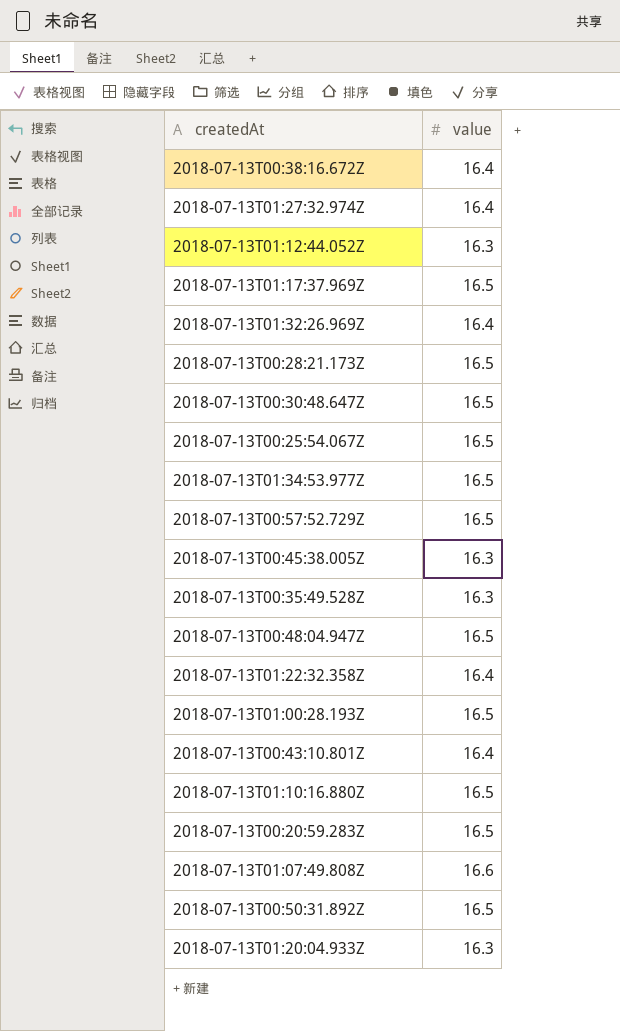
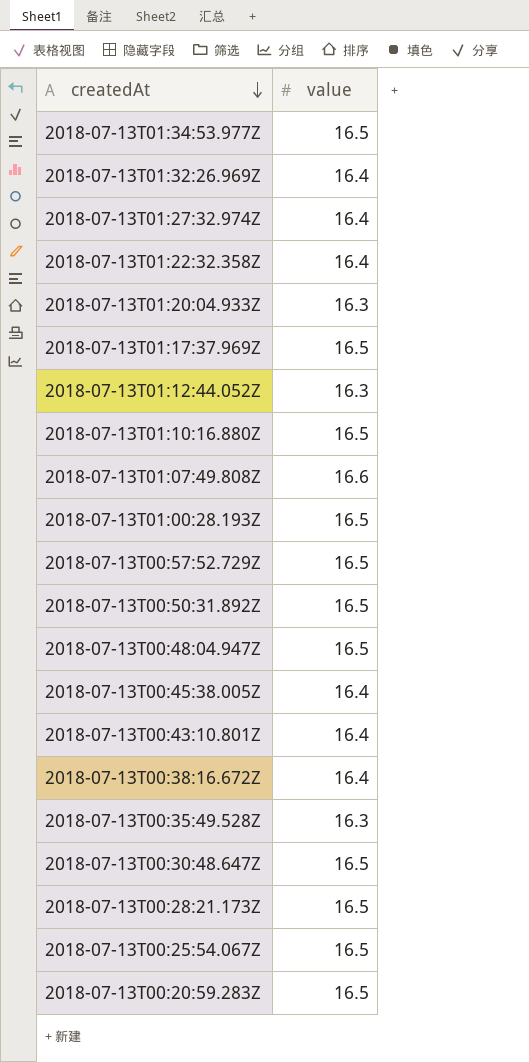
row order: none -> createdAt descending
2018-07-13T00:45:38.005Z | value: 16.3 -> 16.4

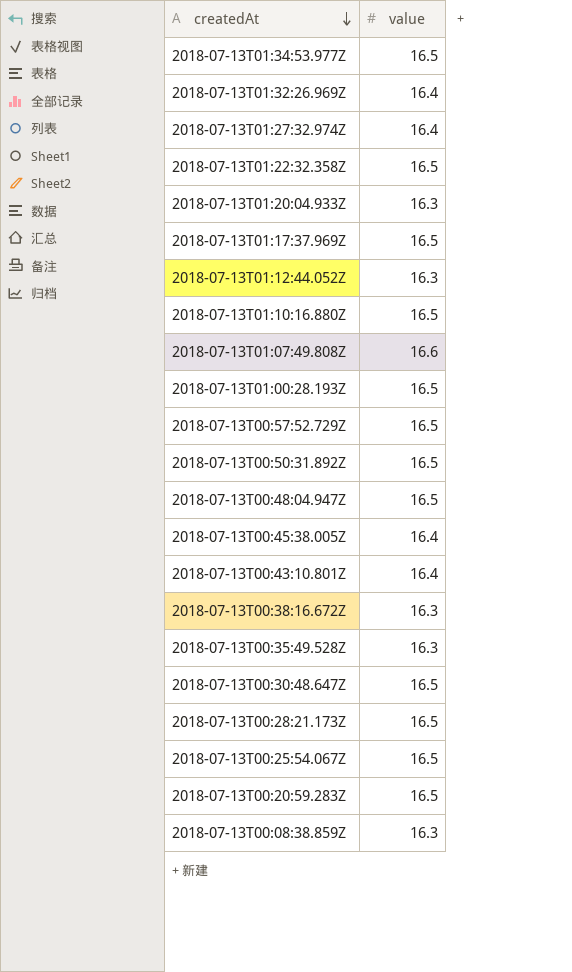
2018-07-13T01:22:32.358Z | value: 16.4 -> 16.5
2018-07-13T00:38:16.672Z | value: 16.4 -> 16.3
row 2018-07-13T00:08:38.859Z: none -> 16.3

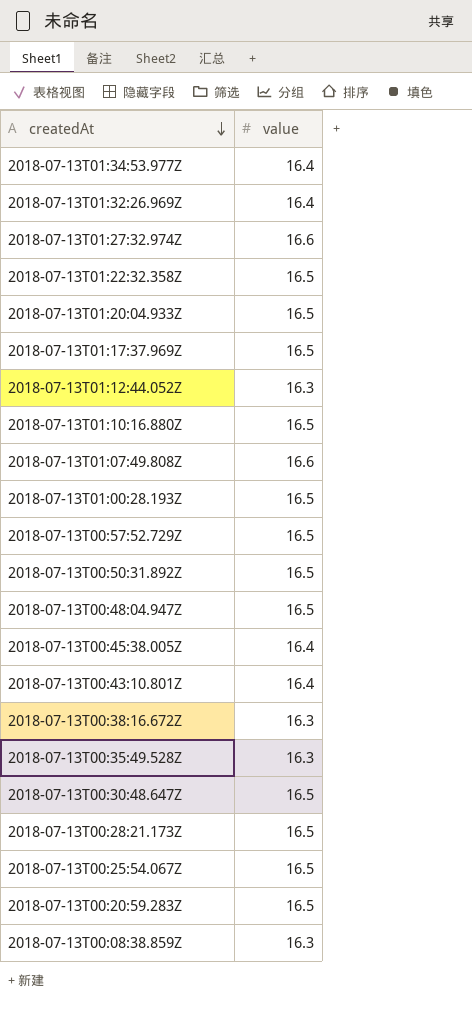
2018-07-13T01:34:53.977Z | value: 16.5 -> 16.4
2018-07-13T01:27:32.974Z | value: 16.4 -> 16.6
2018-07-13T01:20:04.933Z | value: 16.3 -> 16.5

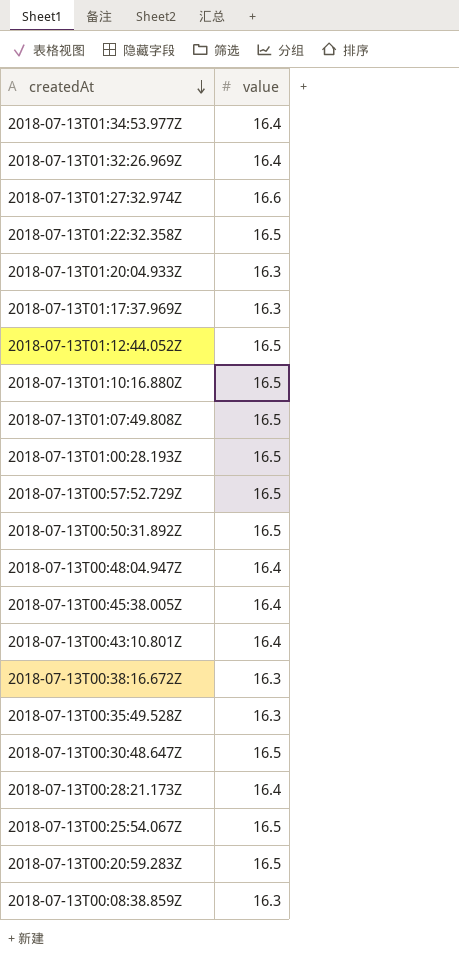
2018-07-13T01:20:04.933Z | value: 16.5 -> 16.3
2018-07-13T01:17:37.969Z | value: 16.5 -> 16.3
2018-07-13T01:12:44.052Z | value: 16.3 -> 16.5
2018-07-13T01:07:49.808Z | value: 16.6 -> 16.5
2018-07-13T00:48:04.947Z | value: 16.5 -> 16.4
2018-07-13T00:28:21.173Z | value: 16.5 -> 16.4

